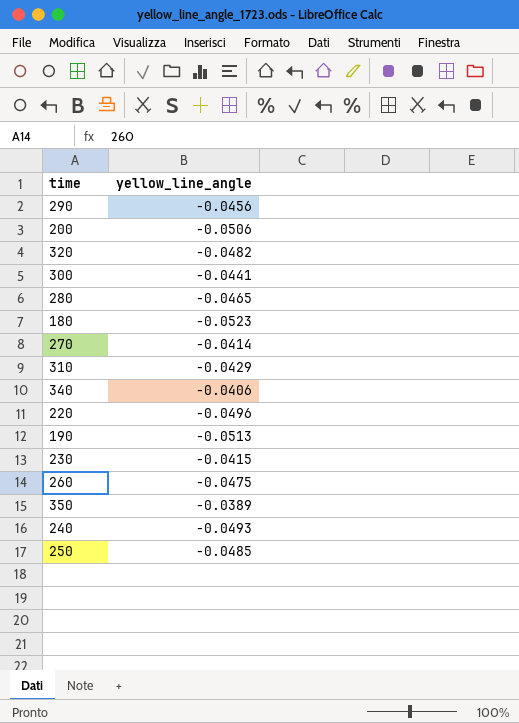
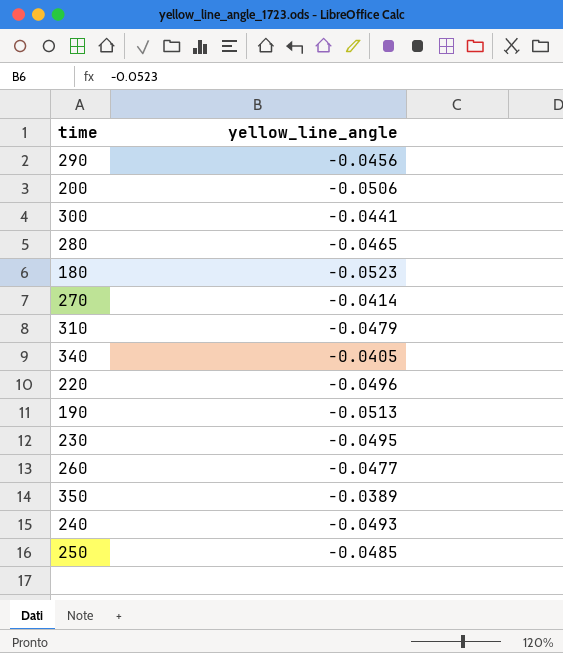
row 320: -0.0482 -> none
310 | yellow_line_angle: -0.0429 -> -0.0479
340 | yellow_line_angle: -0.0406 -> -0.0405
230 | yellow_line_angle: -0.0415 -> -0.0495
260 | yellow_line_angle: -0.0475 -> -0.0477

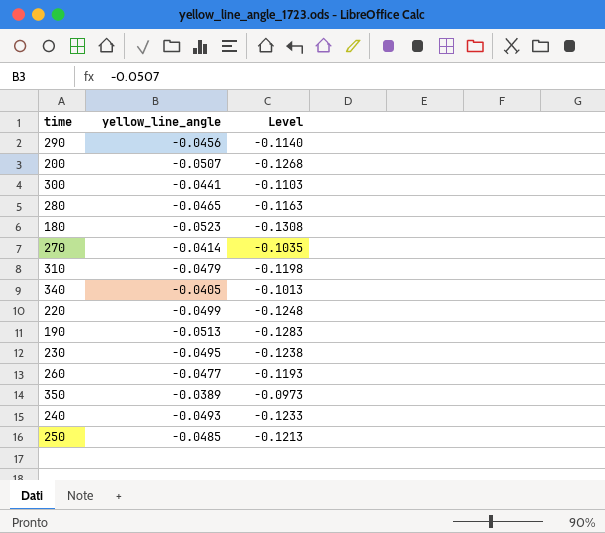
column Level | formula: none -> [yellow_line_angle] * 2.5
200 | yellow_line_angle: -0.0506 -> -0.0507
220 | yellow_line_angle: -0.0496 -> -0.0499

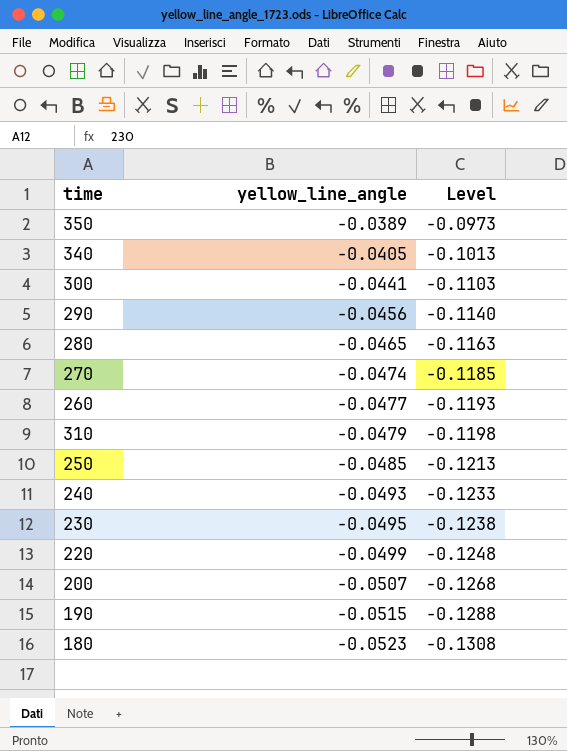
row order: none -> yellow_line_angle descending
270 | yellow_line_angle: -0.0414 -> -0.0474
270 | Level: -0.1035 -> -0.1185
190 | yellow_line_angle: -0.0513 -> -0.0515
190 | Level: -0.1283 -> -0.1288

